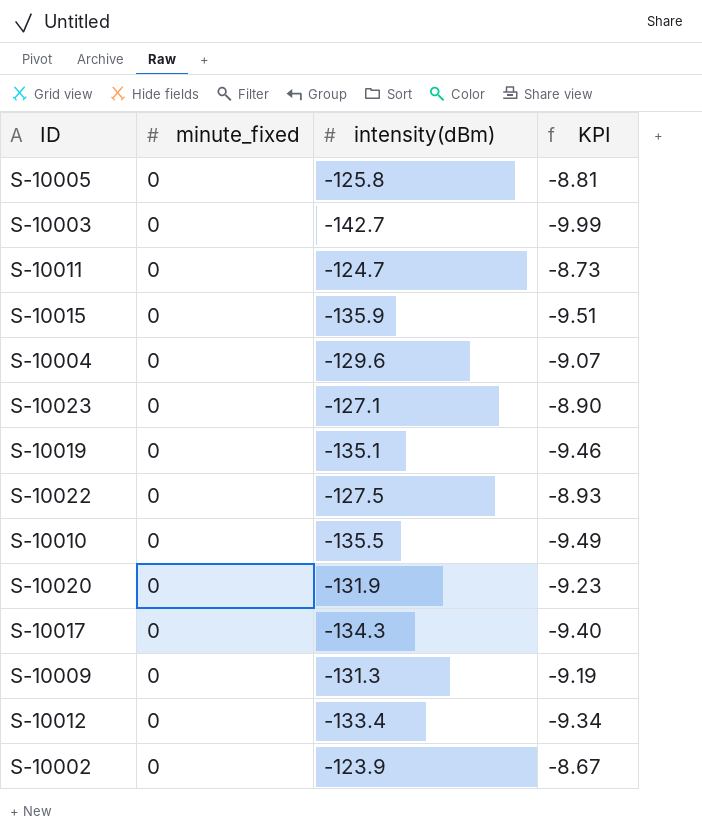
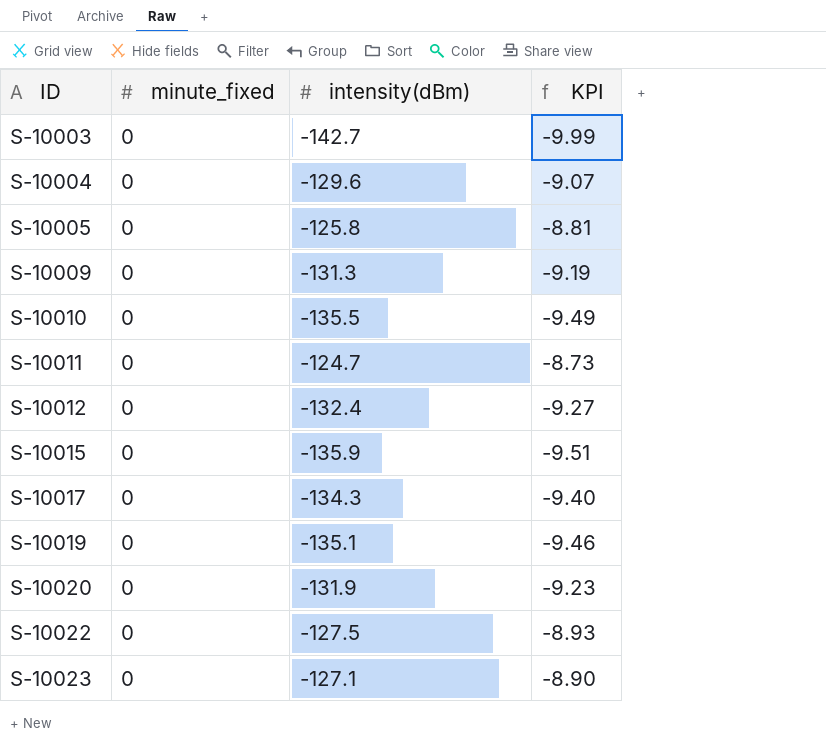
row order: none -> ID ascending
row S-10002: 0 | -123.9 | -8.67 -> none
S-10012 | intensity(dBm): -133.4 -> -132.4
S-10012 | KPI: -9.34 -> -9.27

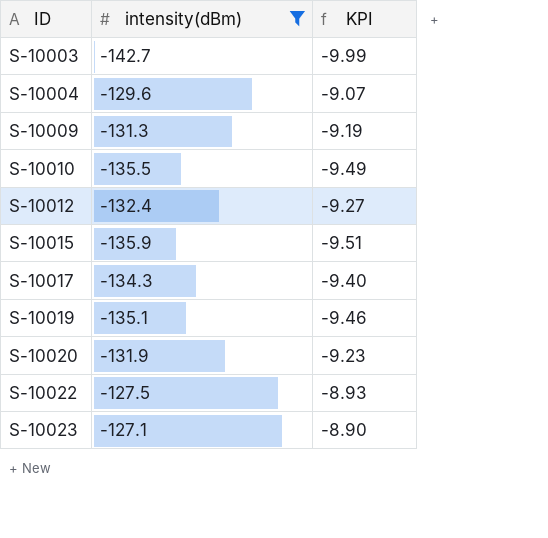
filter: none -> intensity(dBm) <= -127.1
column minute_fixed | position: 2 -> none

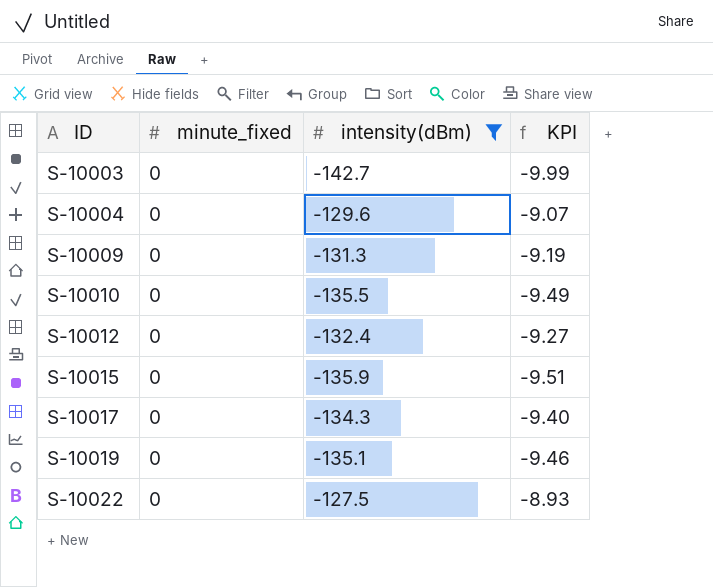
column minute_fixed | position: none -> 2
row S-10020: -131.9 | -9.23 -> none
row S-10023: -127.1 | -8.90 -> none

